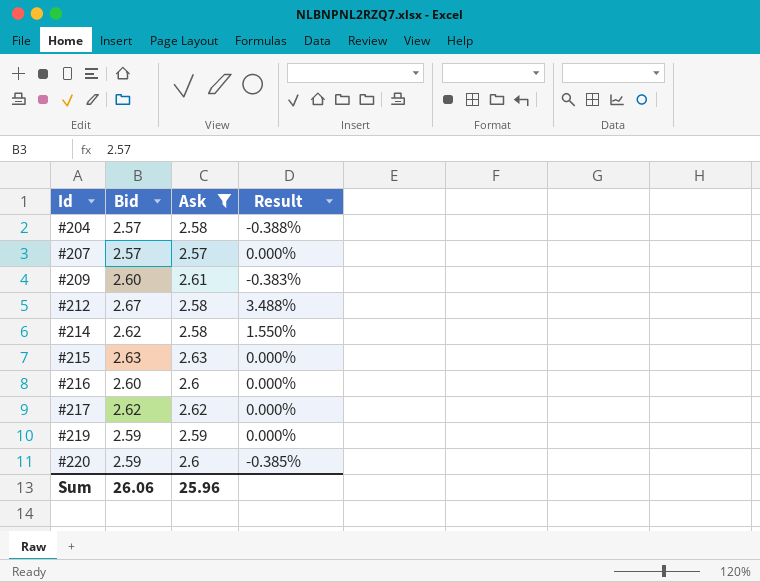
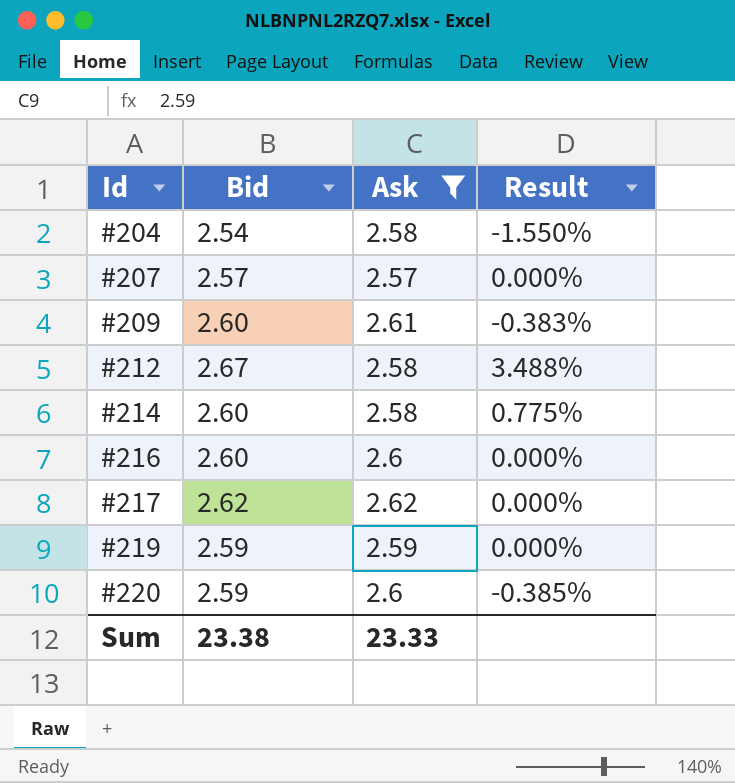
row #215: 2.63 | 2.63 | 0.000% -> none
#204 | Bid: 2.57 -> 2.54
#204 | Result: -0.388% -> -1.550%
#214 | Bid: 2.62 -> 2.60
#214 | Result: 1.550% -> 0.775%
Sum | Bid: 26.06 -> 23.38
Sum | Ask: 25.96 -> 23.33

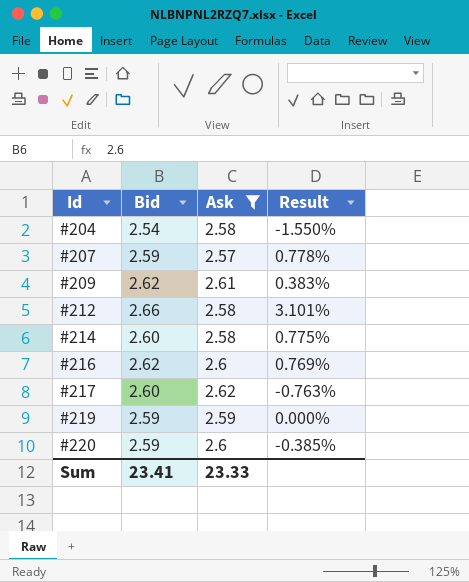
#207 | Bid: 2.57 -> 2.59
#207 | Result: 0.000% -> 0.778%
#209 | Bid: 2.60 -> 2.62
#209 | Result: -0.383% -> 0.383%
#212 | Bid: 2.67 -> 2.66
#212 | Result: 3.488% -> 3.101%
#216 | Bid: 2.60 -> 2.62
#216 | Result: 0.000% -> 0.769%
#217 | Bid: 2.62 -> 2.60
#217 | Result: 0.000% -> -0.763%
Sum | Bid: 23.38 -> 23.41

